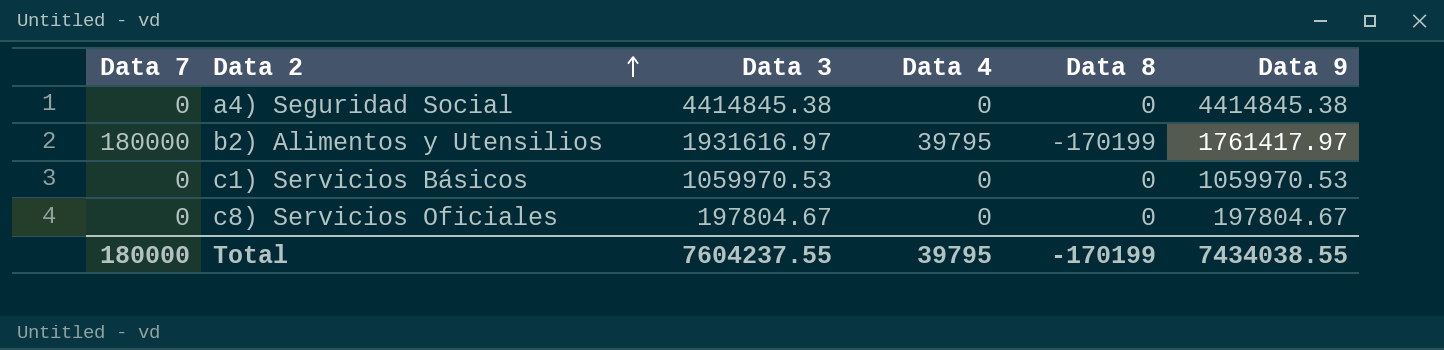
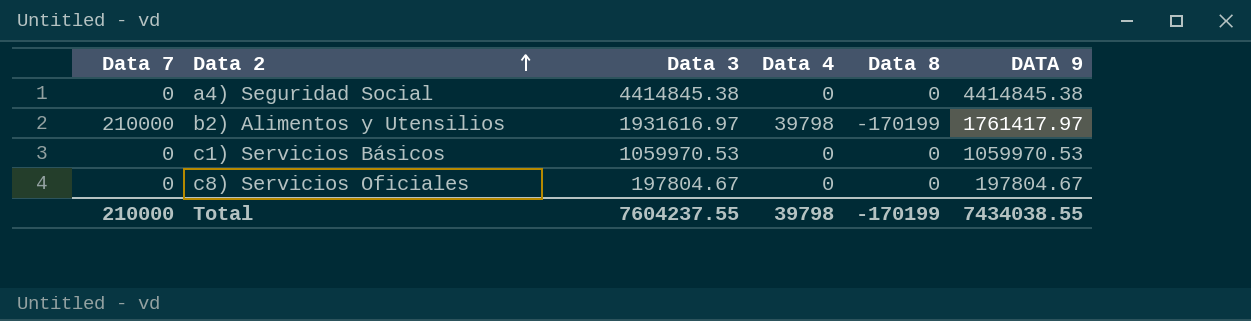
column name: Data 9 -> DATA 9
b2) Alimentos y Utensilios | Data 7: 180000 -> 210000
b2) Alimentos y Utensilios | Data 4: 39795 -> 39798
Total | Data 7: 180000 -> 210000
Total | Data 4: 39795 -> 39798

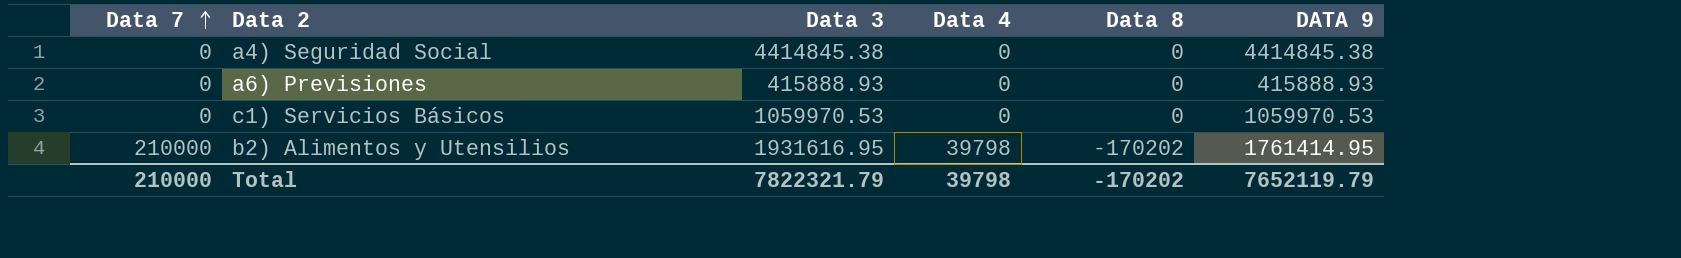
row order: Data 2 ascending -> Data 7 ascending
row c8) Servicios Oficiales: 0 | 197804.67 | 0 | 0 | 197804.67 -> none
row a6) Previsiones: none -> 0 | 415888.93 | 0 | 0 | 415888.93
b2) Alimentos y Utensilios | Data 3: 1931616.97 -> 1931616.95
b2) Alimentos y Utensilios | Data 8: -170199 -> -170202
b2) Alimentos y Utensilios | DATA 9: 1761417.97 -> 1761414.95
Total | Data 3: 7604237.55 -> 7822321.79
Total | Data 8: -170199 -> -170202
Total | DATA 9: 7434038.55 -> 7652119.79

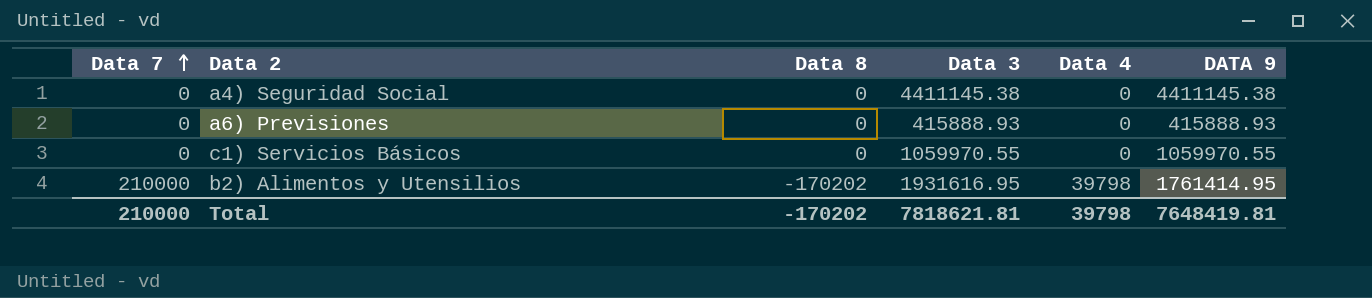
column Data 8 | position: 5 -> 3
a4) Seguridad Social | Data 3: 4414845.38 -> 4411145.38
a4) Seguridad Social | DATA 9: 4414845.38 -> 4411145.38
c1) Servicios Básicos | Data 3: 1059970.53 -> 1059970.55
c1) Servicios Básicos | DATA 9: 1059970.53 -> 1059970.55
Total | Data 3: 7822321.79 -> 7818621.81
Total | DATA 9: 7652119.79 -> 7648419.81

